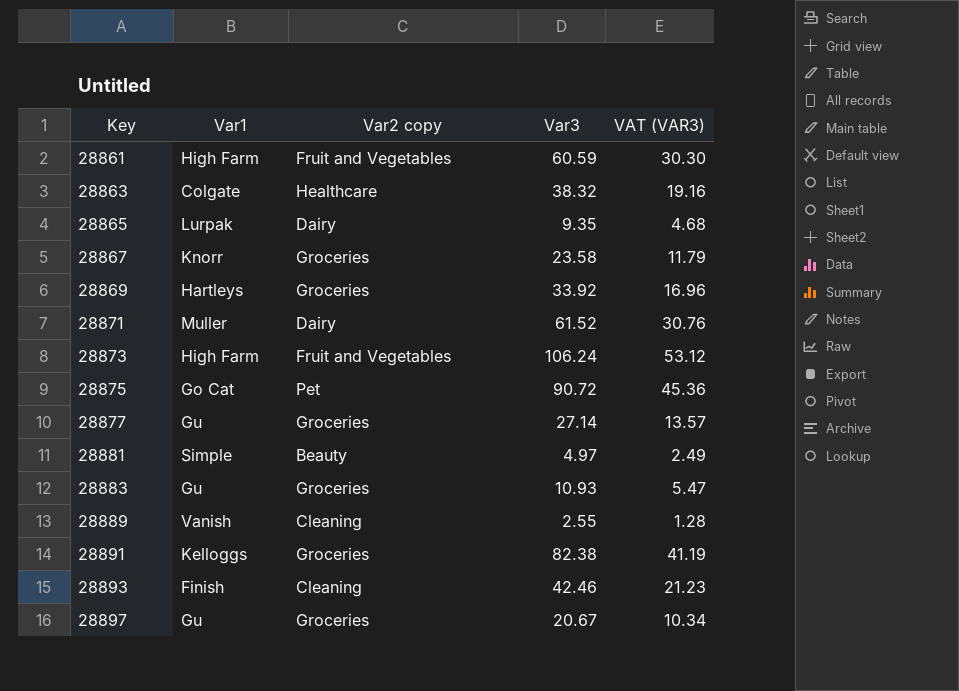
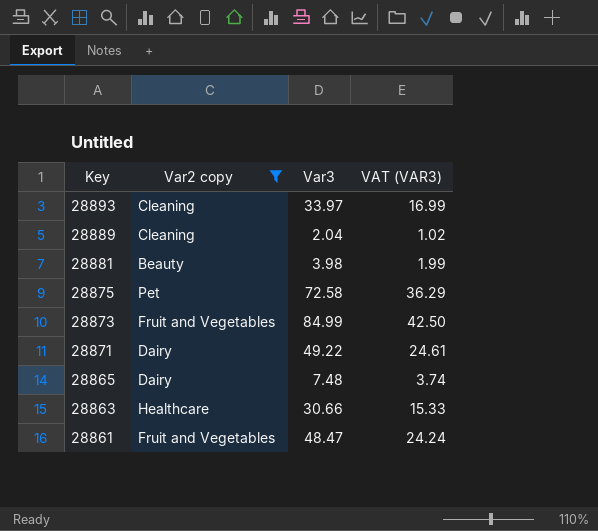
filter: none -> Var2 copy != Groceries
row order: Key ascending -> Key descending
column Var1 | position: 2 -> none
28893 | Var3: 42.46 -> 33.97
28893 | VAT (VAR3): 21.23 -> 16.99
28889 | Var3: 2.55 -> 2.04
28889 | VAT (VAR3): 1.28 -> 1.02
28881 | Var3: 4.97 -> 3.98
28881 | VAT (VAR3): 2.49 -> 1.99
28875 | Var3: 90.72 -> 72.58
28875 | VAT (VAR3): 45.36 -> 36.29
28873 | Var3: 106.24 -> 84.99
28873 | VAT (VAR3): 53.12 -> 42.50
28871 | Var3: 61.52 -> 49.22
28871 | VAT (VAR3): 30.76 -> 24.61
28865 | Var3: 9.35 -> 7.48
28865 | VAT (VAR3): 4.68 -> 3.74
28863 | Var3: 38.32 -> 30.66
28863 | VAT (VAR3): 19.16 -> 15.33
28861 | Var3: 60.59 -> 48.47
28861 | VAT (VAR3): 30.30 -> 24.24

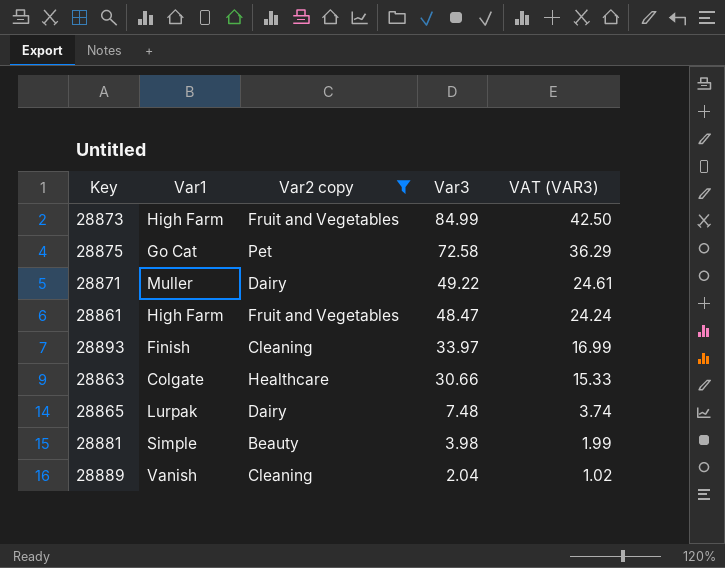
row order: Key descending -> Var3 descending
column Var1 | position: none -> 2

